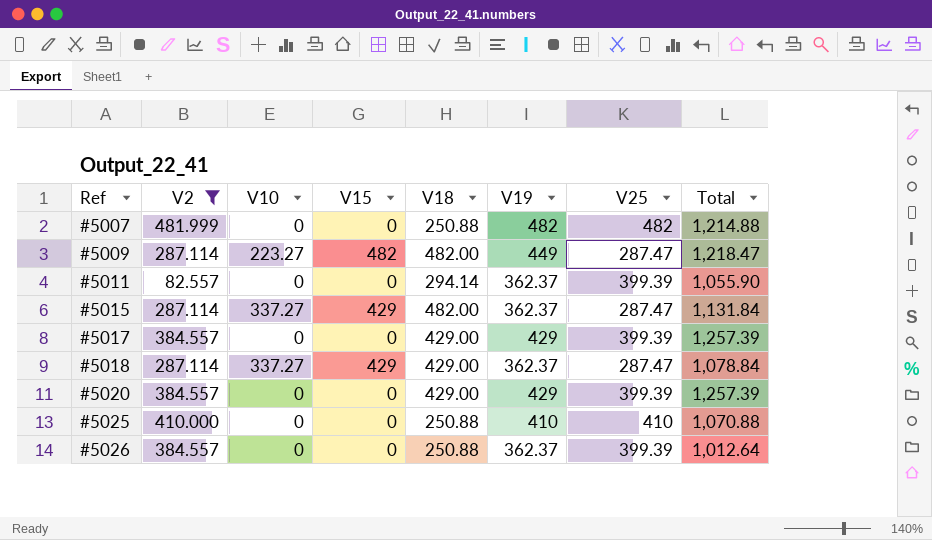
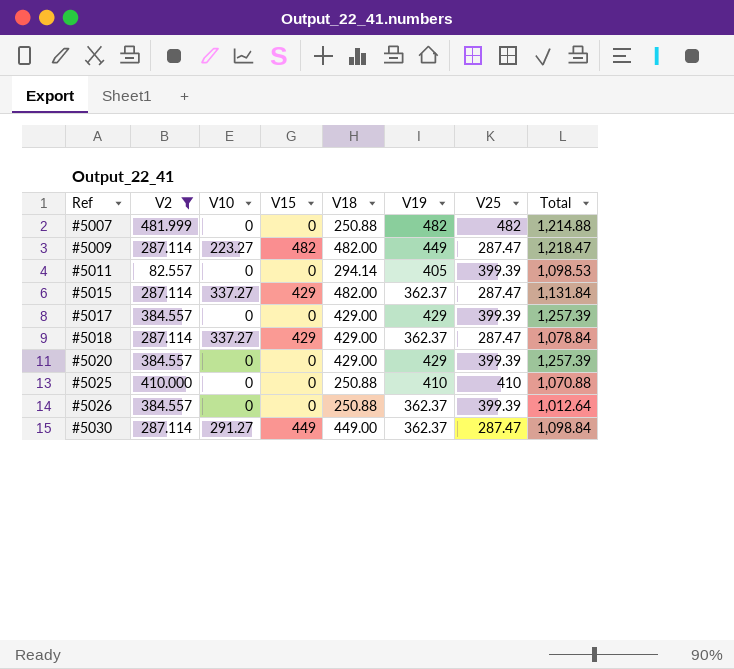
#5011 | V19: 362.37 -> 405
#5011 | Total: 1,055.90 -> 1,098.53
row #5030: none -> 287.114 | 291.27 | 449 | 449.00 | 362.37 | 287.47 | 1,098.84

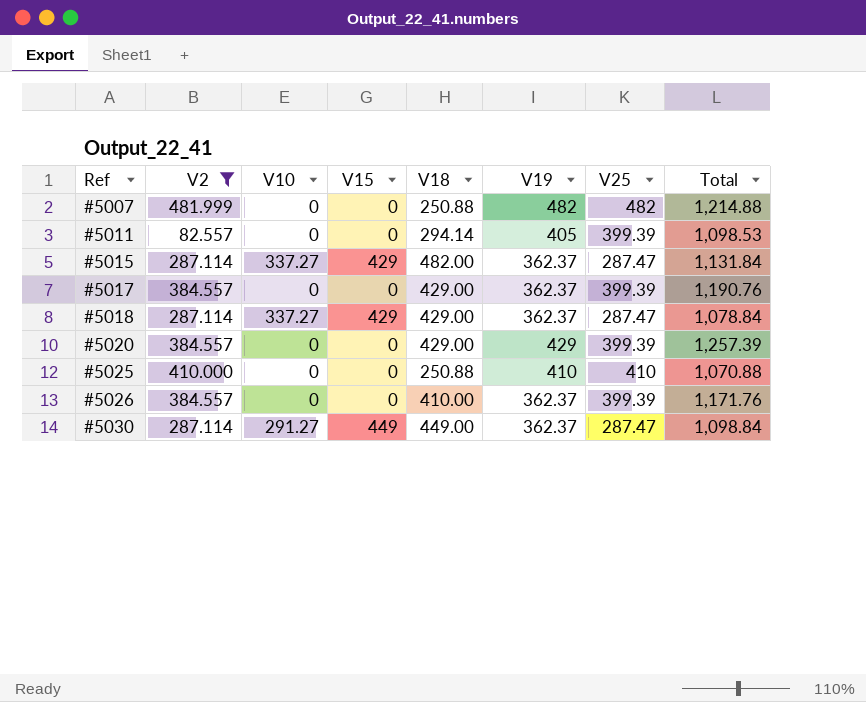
row #5009: 287.114 | 223.27 | 482 | 482.00 | 449 | 287.47 | 1,218.47 -> none
#5017 | V19: 429 -> 362.37
#5017 | Total: 1,257.39 -> 1,190.76
#5026 | V18: 250.88 -> 410.00
#5026 | Total: 1,012.64 -> 1,171.76

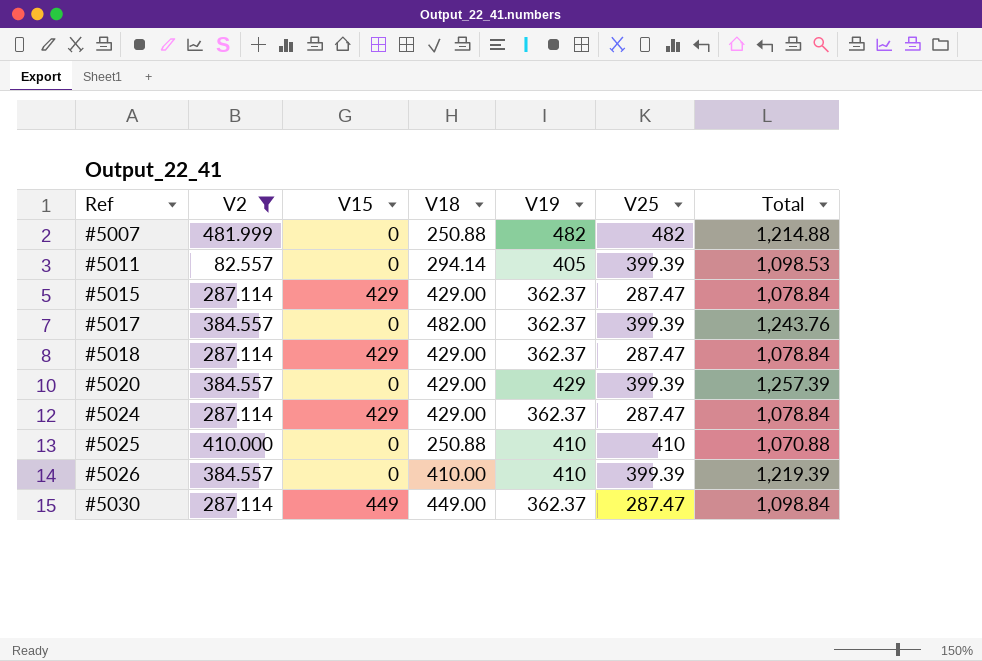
column V10 | position: 3 -> none
#5015 | V18: 482.00 -> 429.00
#5015 | Total: 1,131.84 -> 1,078.84
#5017 | V18: 429.00 -> 482.00
#5017 | Total: 1,190.76 -> 1,243.76
row #5024: none -> 287.114 | 429 | 429.00 | 362.37 | 287.47 | 1,078.84
#5026 | V19: 362.37 -> 410
#5026 | Total: 1,171.76 -> 1,219.39

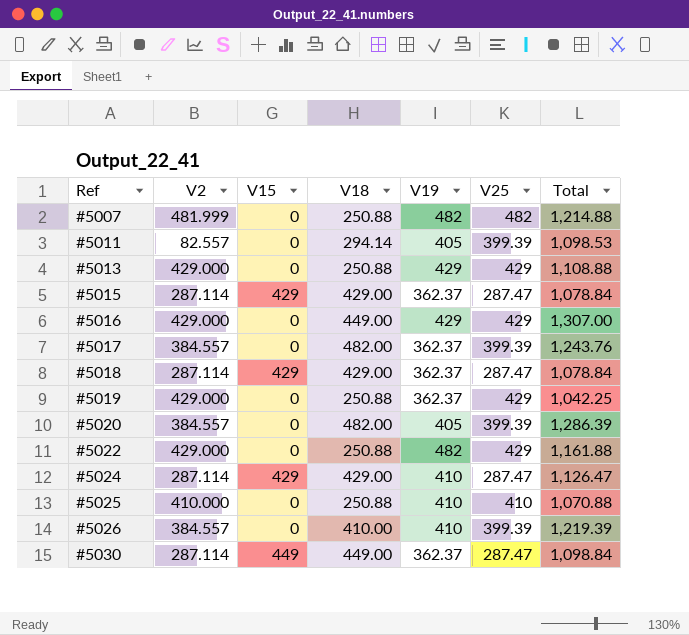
filter: V2 != 429.000 -> none
#5020 | V18: 429.00 -> 482.00
#5020 | V19: 429 -> 405
#5020 | Total: 1,257.39 -> 1,286.39
#5024 | V19: 362.37 -> 410
#5024 | Total: 1,078.84 -> 1,126.47

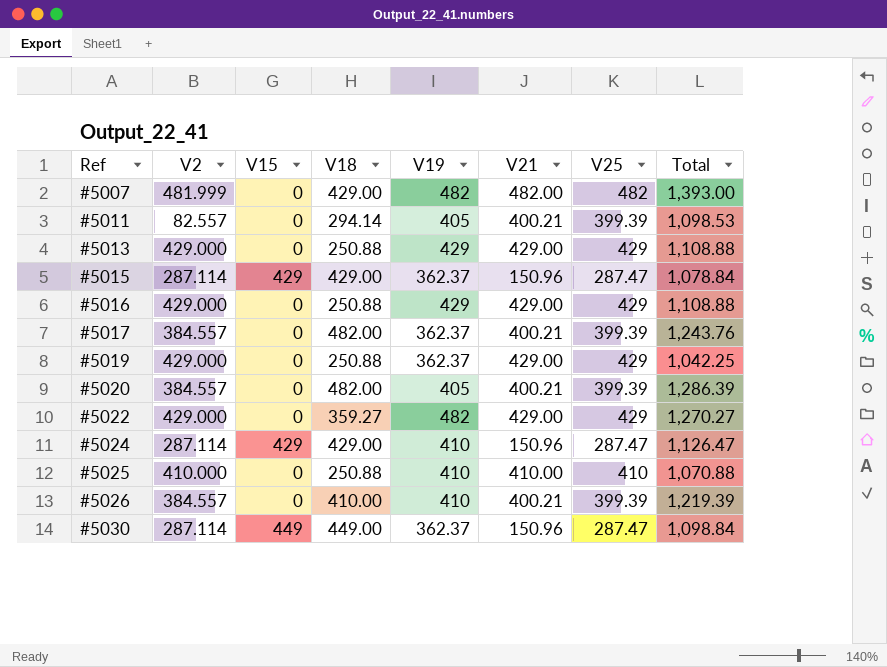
column V21 | position: none -> 6
row #5018: 287.114 | 429 | 429.00 | 362.37 | 287.47 | 1,078.84 -> none
#5007 | V18: 250.88 -> 429.00
#5007 | Total: 1,214.88 -> 1,393.00
#5016 | V18: 449.00 -> 250.88
#5016 | Total: 1,307.00 -> 1,108.88
#5022 | V18: 250.88 -> 359.27
#5022 | Total: 1,161.88 -> 1,270.27

